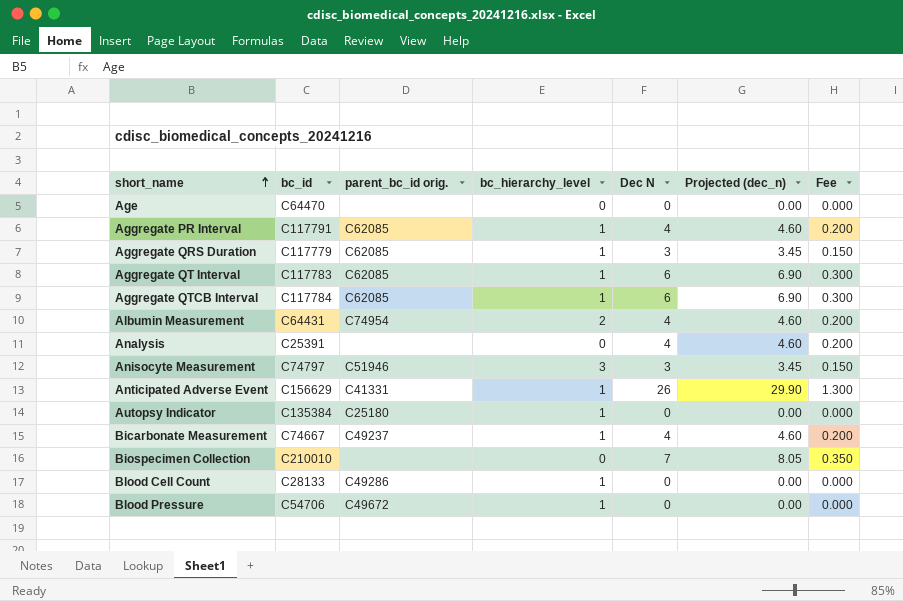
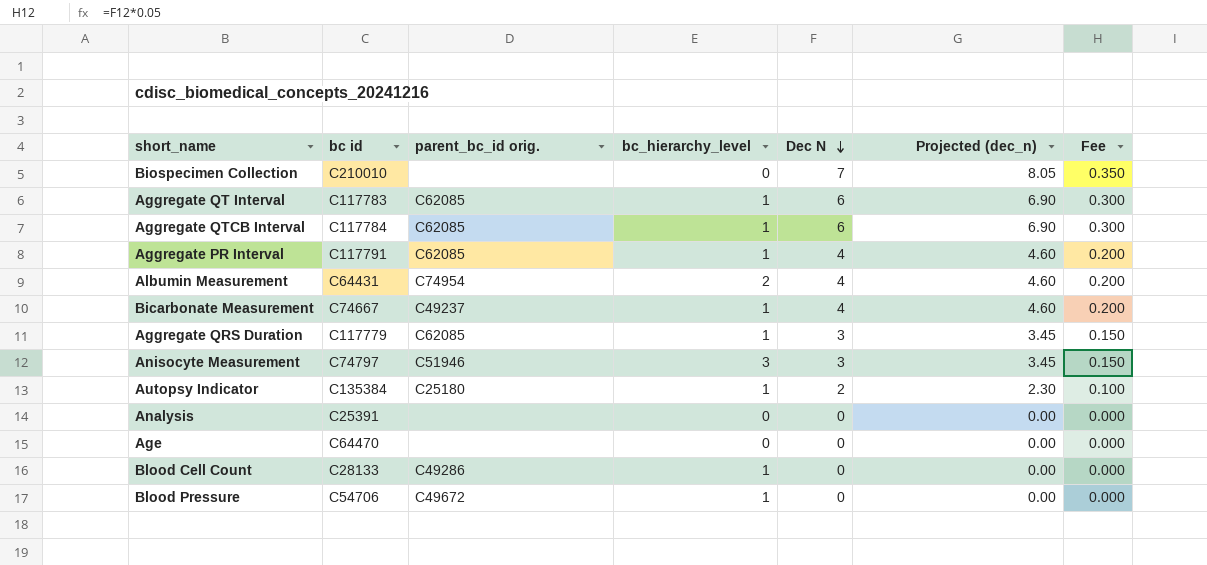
row order: short_name ascending -> Dec N descending
column name: bc_id -> bc id
row Anticipated Adverse Event: C156629 | C41331 | 1 | 26 | 29.90 | 1.300 -> none
Autopsy Indicator | Dec N: 0 -> 2
Autopsy Indicator | Projected (dec_n): 0.00 -> 2.30
Autopsy Indicator | Fee: 0.000 -> 0.100
Analysis | Dec N: 4 -> 0
Analysis | Projected (dec_n): 4.60 -> 0.00
Analysis | Fee: 0.200 -> 0.000

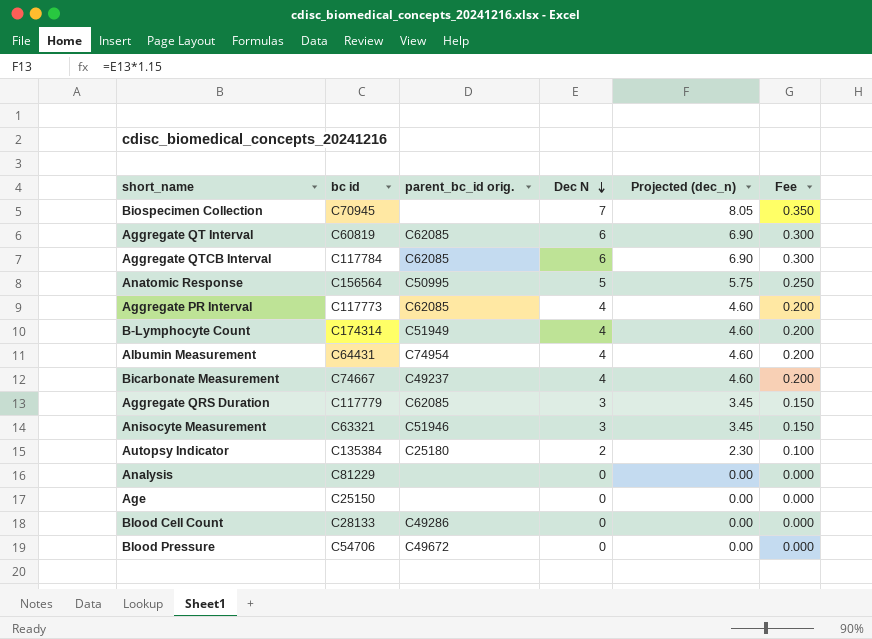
column bc_hierarchy_level | position: 4 -> none
Biospecimen Collection | bc id: C210010 -> C70945
Aggregate QT Interval | bc id: C117783 -> C60819
row Anatomic Response: none -> C156564 | C50995 | 5 | 5.75 | 0.250
Aggregate PR Interval | bc id: C117791 -> C117773
row B-Lymphocyte Count: none -> C174314 | C51949 | 4 | 4.60 | 0.200
Anisocyte Measurement | bc id: C74797 -> C63321
Analysis | bc id: C25391 -> C81229
Age | bc id: C64470 -> C25150

